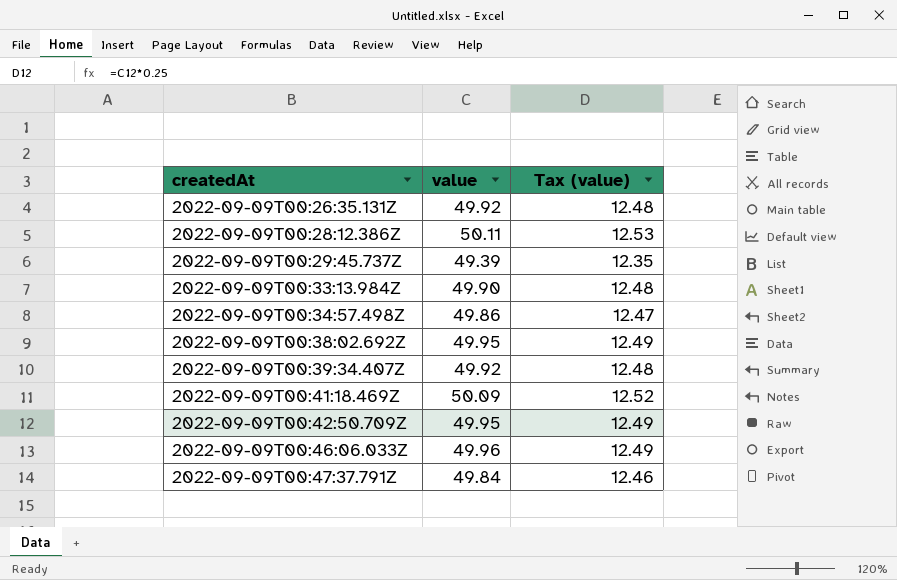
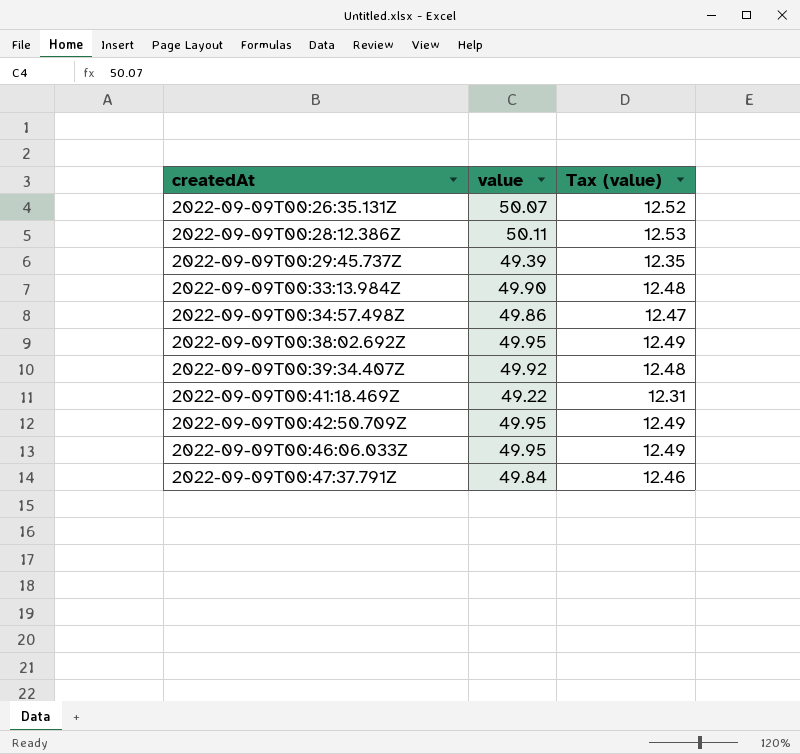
2022-09-09T00:26:35.131Z | value: 49.92 -> 50.07
2022-09-09T00:26:35.131Z | Tax (value): 12.48 -> 12.52
2022-09-09T00:41:18.469Z | value: 50.09 -> 49.22
2022-09-09T00:41:18.469Z | Tax (value): 12.52 -> 12.31
2022-09-09T00:46:06.033Z | value: 49.96 -> 49.95

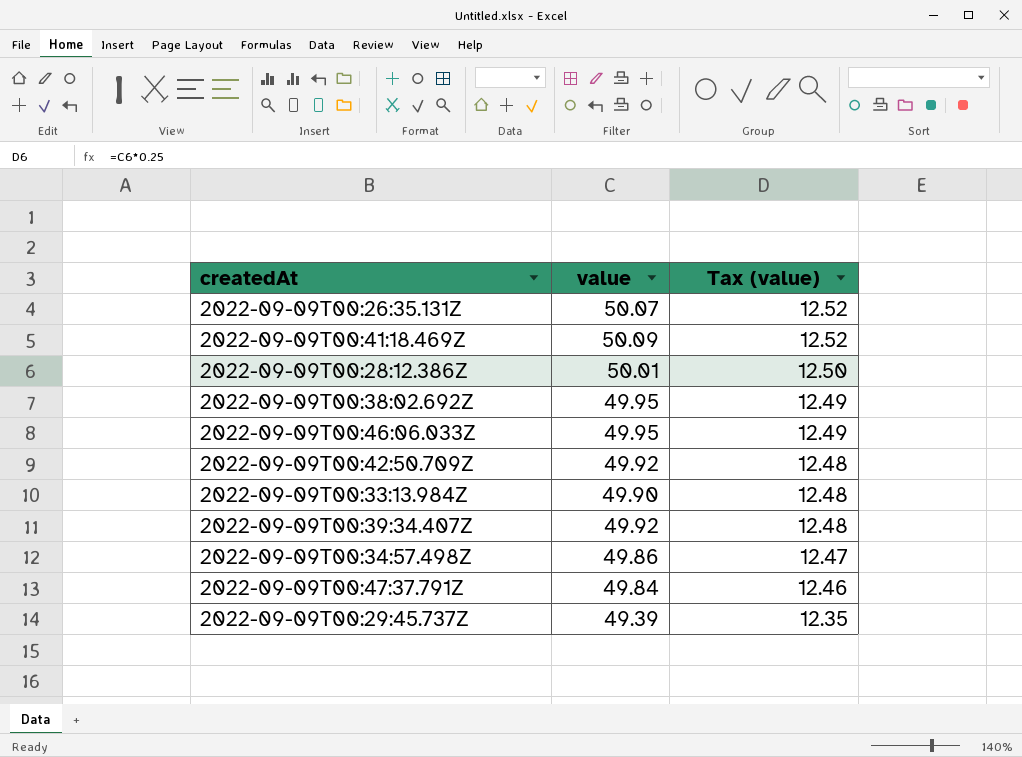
row order: createdAt ascending -> Tax (value) descending
2022-09-09T00:41:18.469Z | value: 49.22 -> 50.09
2022-09-09T00:41:18.469Z | Tax (value): 12.31 -> 12.52
2022-09-09T00:28:12.386Z | value: 50.11 -> 50.01
2022-09-09T00:28:12.386Z | Tax (value): 12.53 -> 12.50
2022-09-09T00:42:50.709Z | value: 49.95 -> 49.92
2022-09-09T00:42:50.709Z | Tax (value): 12.49 -> 12.48

